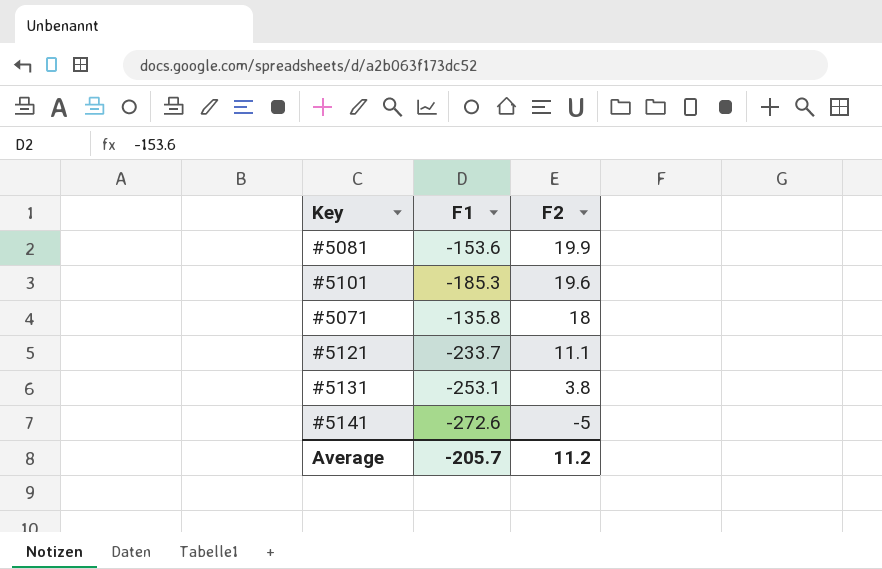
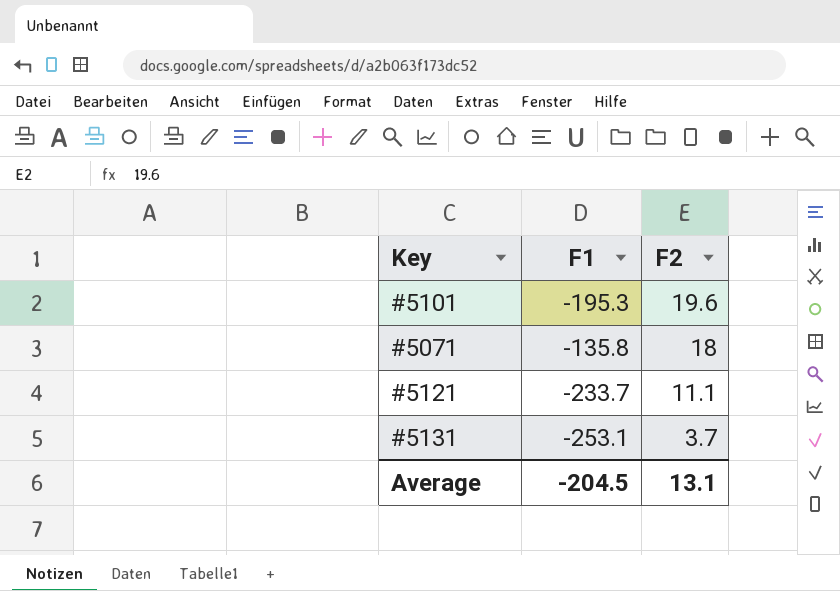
row #5081: -153.6 | 19.9 -> none
row #5141: -272.6 | -5 -> none
#5101 | F1: -185.3 -> -195.3
#5131 | F2: 3.8 -> 3.7
Average | F1: -205.7 -> -204.5
Average | F2: 11.2 -> 13.1

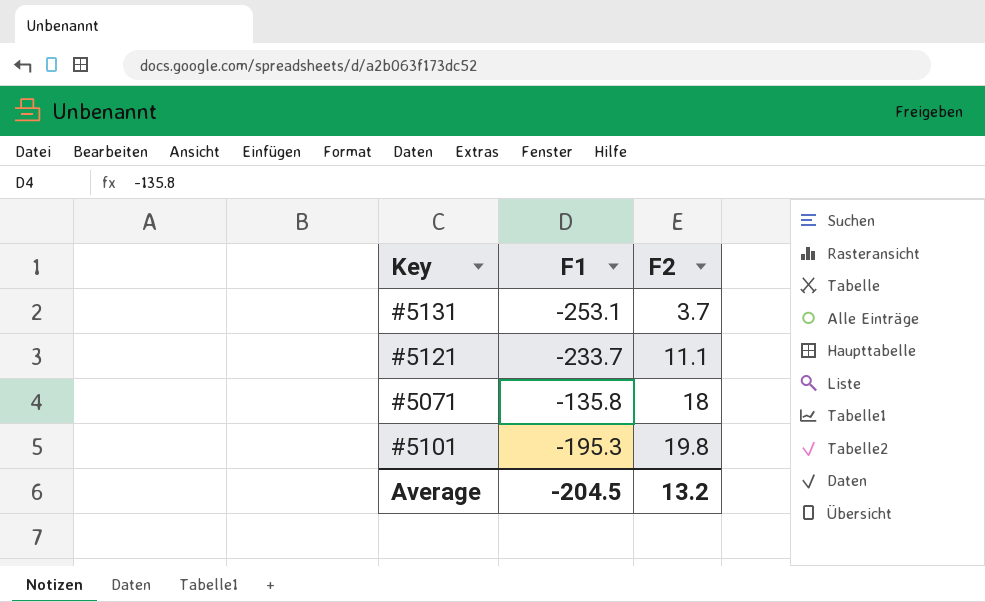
row order: F2 descending -> F2 ascending
#5101 | F2: 19.6 -> 19.8
Average | F2: 13.1 -> 13.2

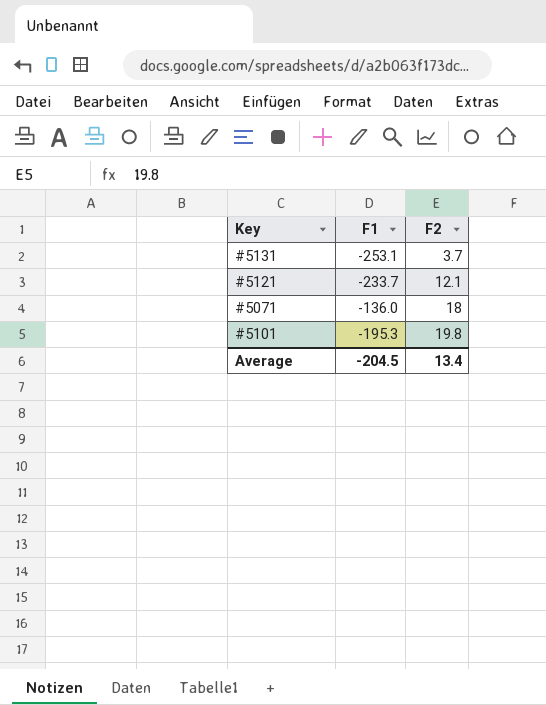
#5121 | F2: 11.1 -> 12.1
#5071 | F1: -135.8 -> -136.0
Average | F2: 13.2 -> 13.4

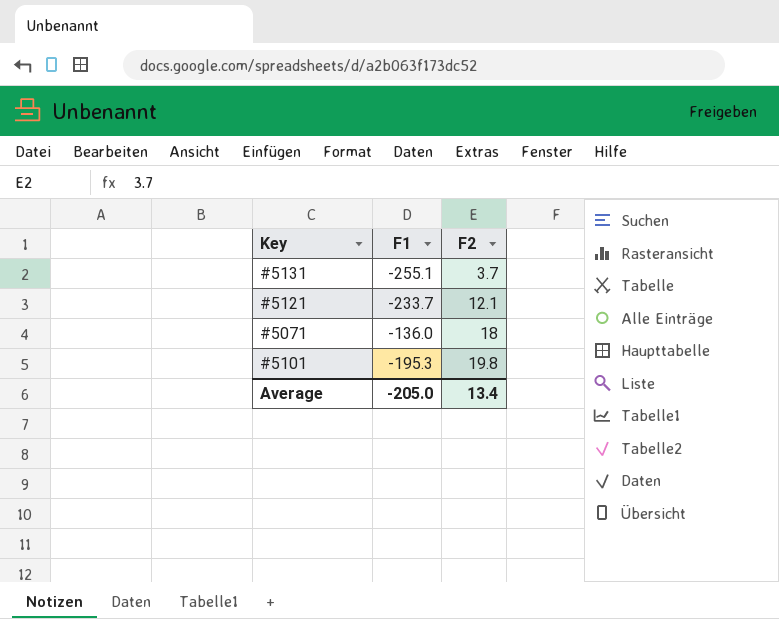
#5131 | F1: -253.1 -> -255.1
Average | F1: -204.5 -> -205.0

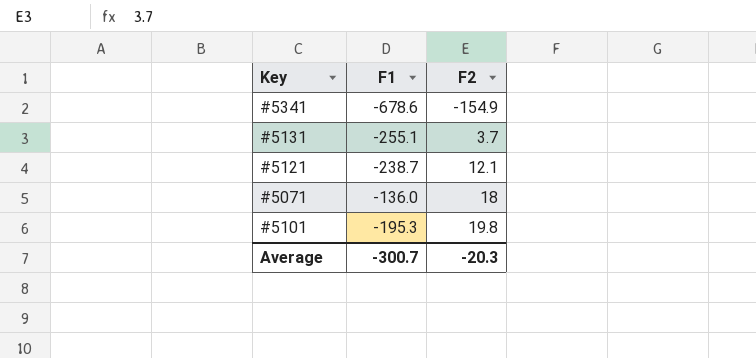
row #5341: none -> -678.6 | -154.9
#5121 | F1: -233.7 -> -238.7
Average | F1: -205.0 -> -300.7
Average | F2: 13.4 -> -20.3

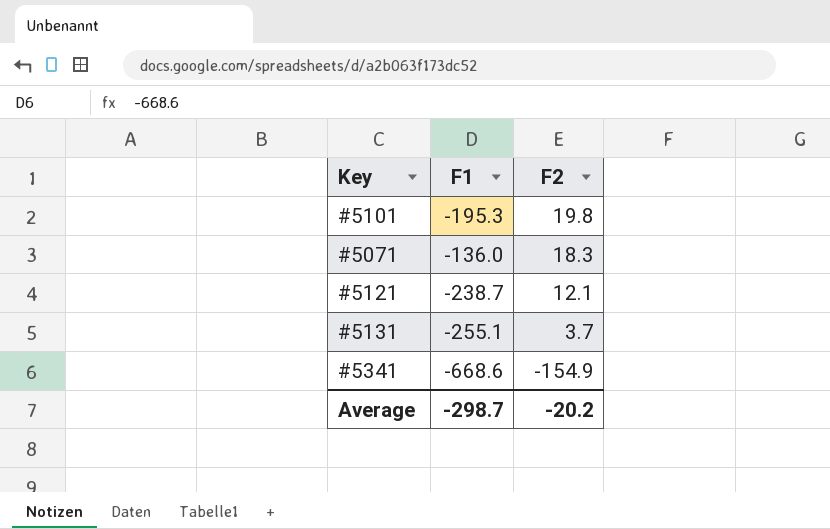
row order: F2 ascending -> F2 descending
#5071 | F2: 18 -> 18.3
#5341 | F1: -678.6 -> -668.6
Average | F1: -300.7 -> -298.7
Average | F2: -20.3 -> -20.2

